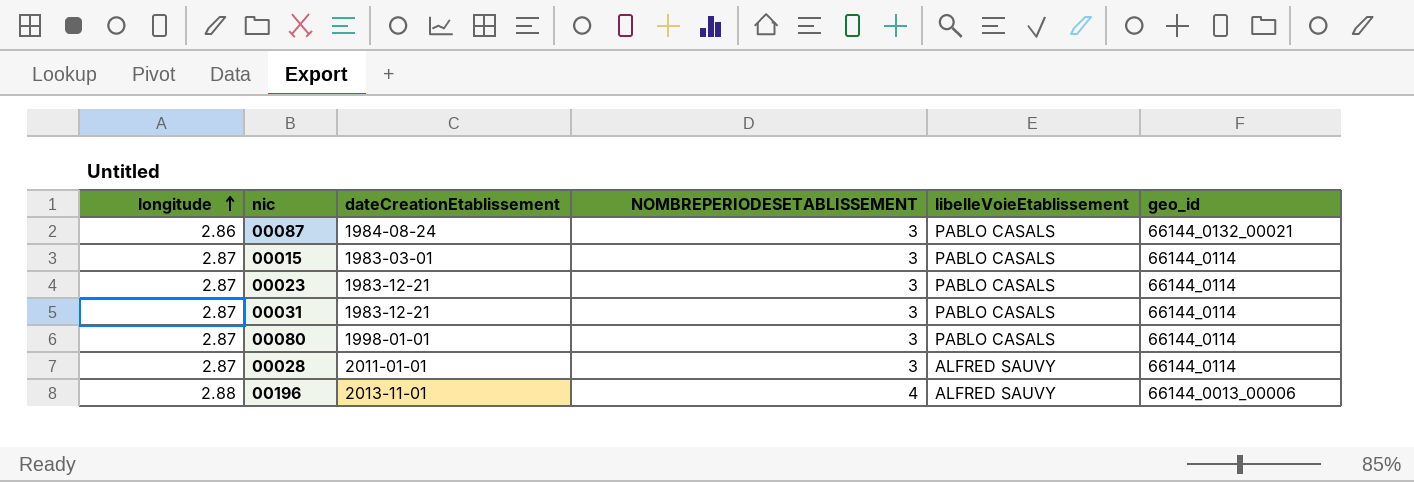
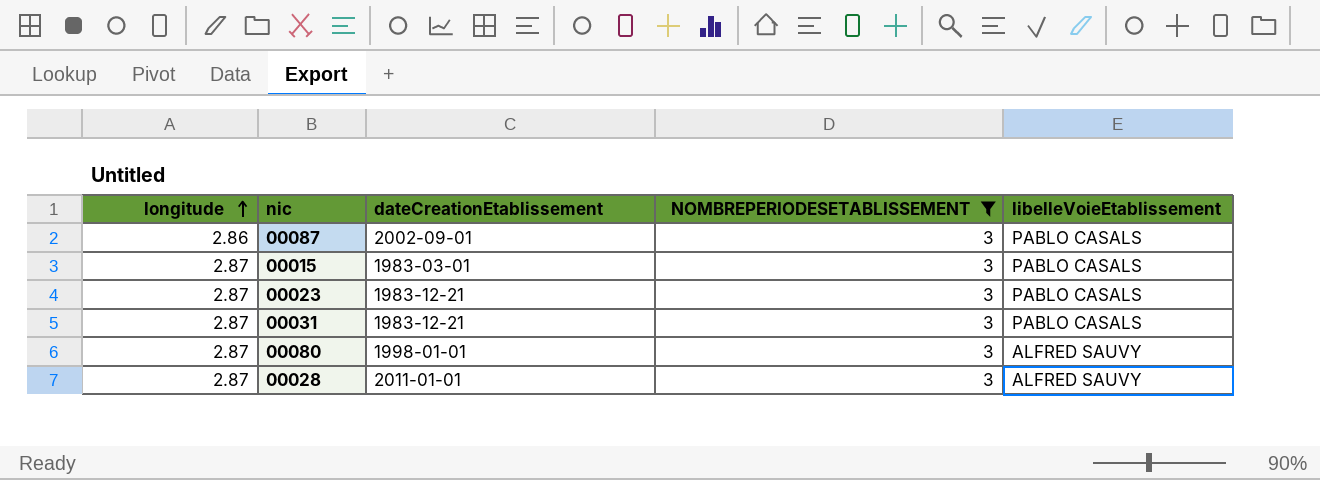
filter: none -> NOMBREPERIODESETABLISSEMENT = 3
column geo_id | position: 6 -> none
00087 | dateCreationEtablissement: 1984-08-24 -> 2002-09-01
00080 | libelleVoieEtablissement: PABLO CASALS -> ALFRED SAUVY

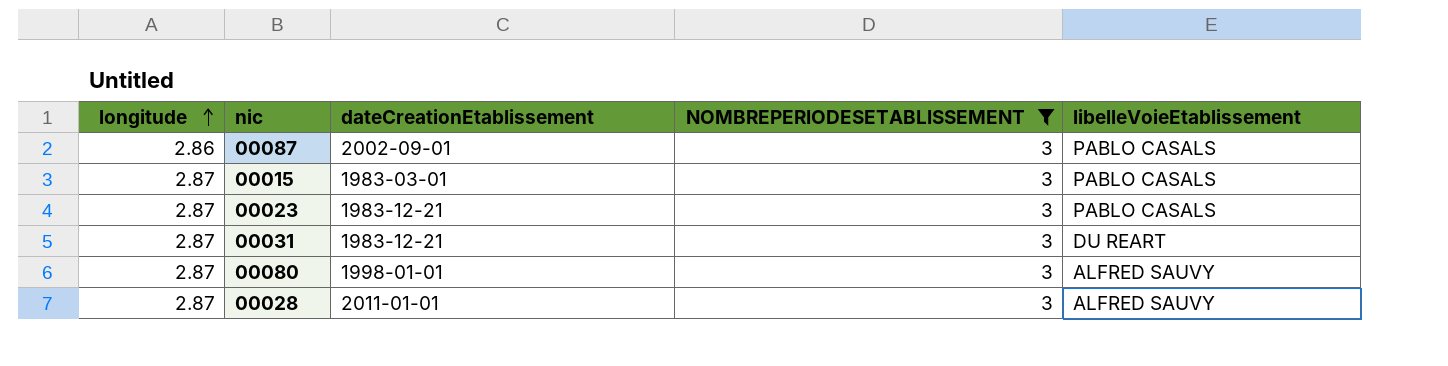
00031 | libelleVoieEtablissement: PABLO CASALS -> DU REART

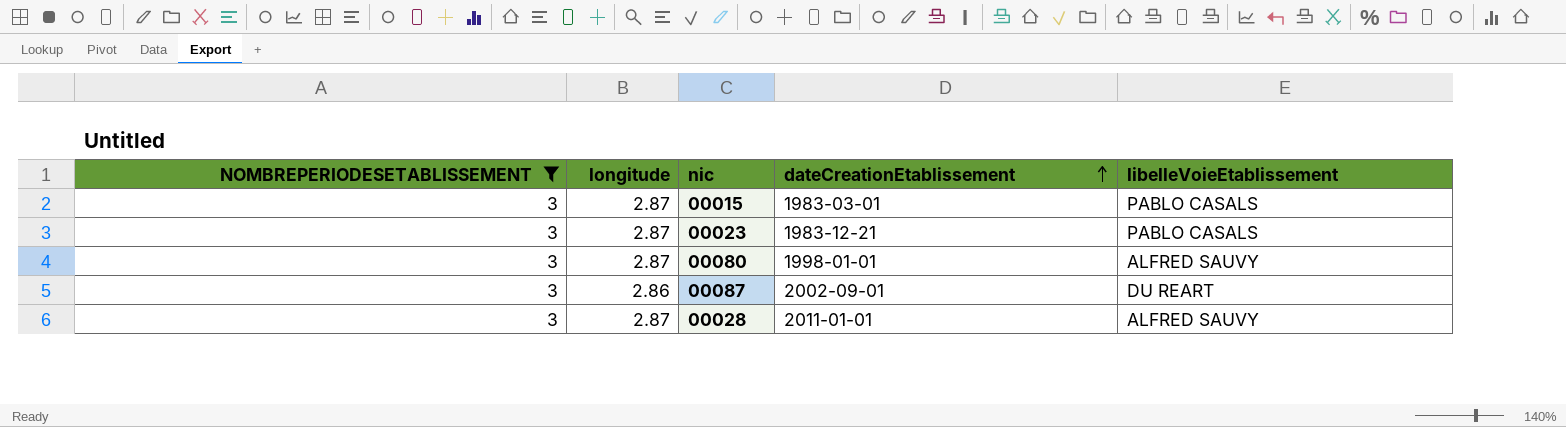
row order: longitude ascending -> dateCreationEtablissement ascending
column NOMBREPERIODESETABLISSEMENT | position: 4 -> 1
row 00031: 2.87 | 1983-12-21 | 3 | DU REART -> none
00087 | libelleVoieEtablissement: PABLO CASALS -> DU REART

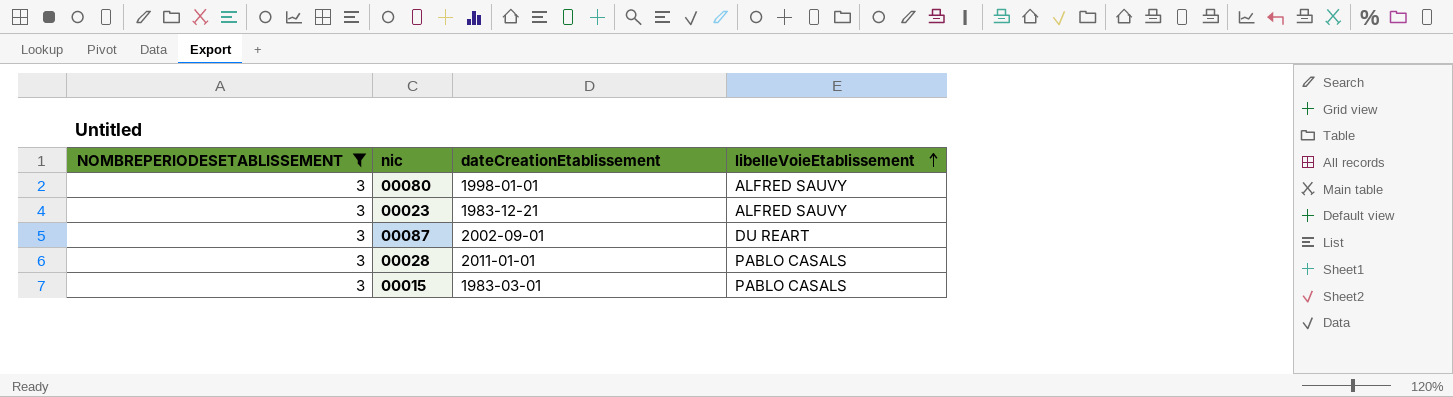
row order: dateCreationEtablissement ascending -> libelleVoieEtablissement ascending
column longitude | position: 2 -> none
00023 | libelleVoieEtablissement: PABLO CASALS -> ALFRED SAUVY
00028 | libelleVoieEtablissement: ALFRED SAUVY -> PABLO CASALS

